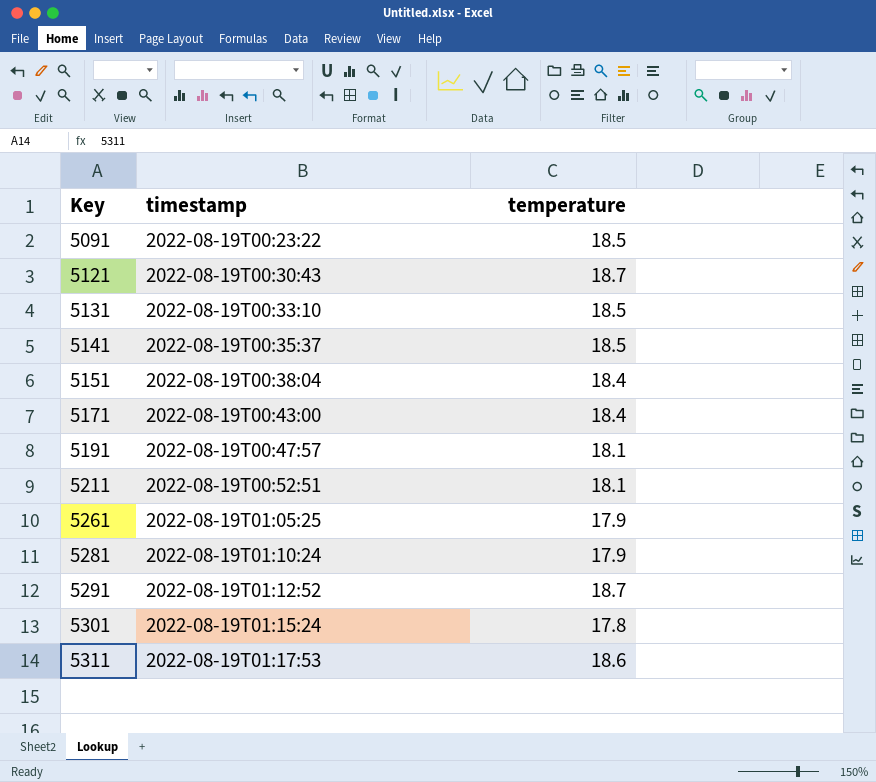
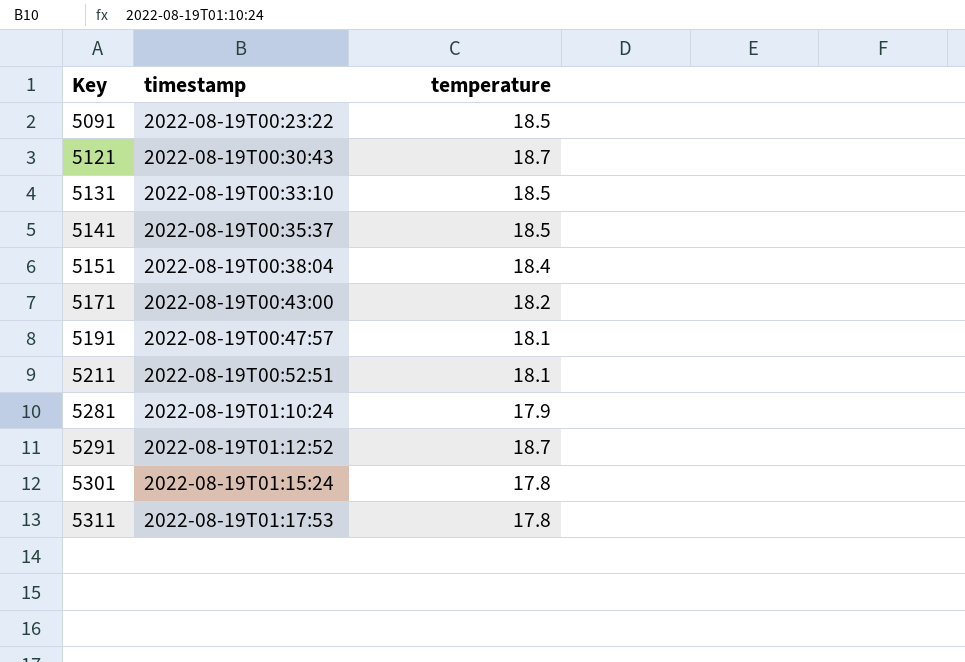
row 5261: 2022-08-19T01:05:25 | 17.9 -> none
5171 | temperature: 18.4 -> 18.2
5311 | temperature: 18.6 -> 17.8

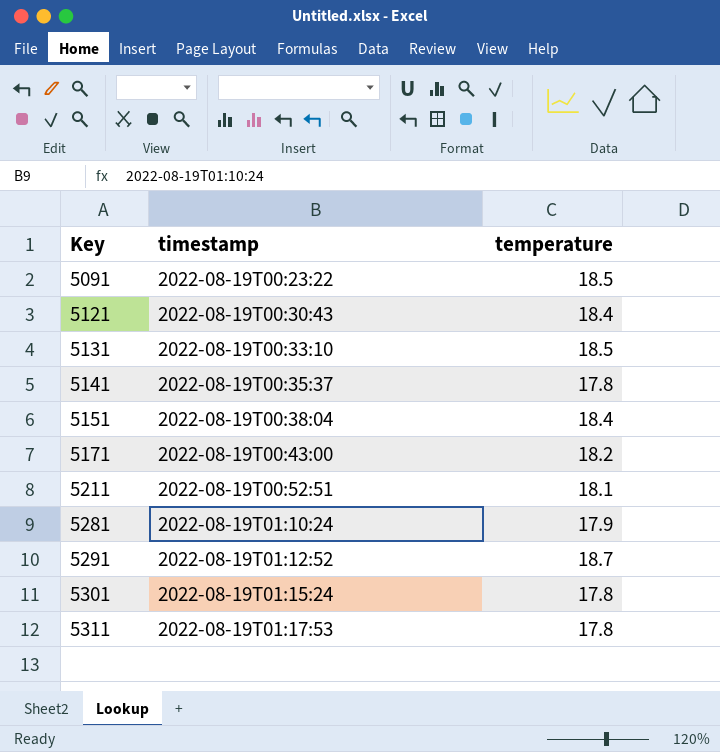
row 5191: 2022-08-19T00:47:57 | 18.1 -> none
5121 | temperature: 18.7 -> 18.4
5141 | temperature: 18.5 -> 17.8

